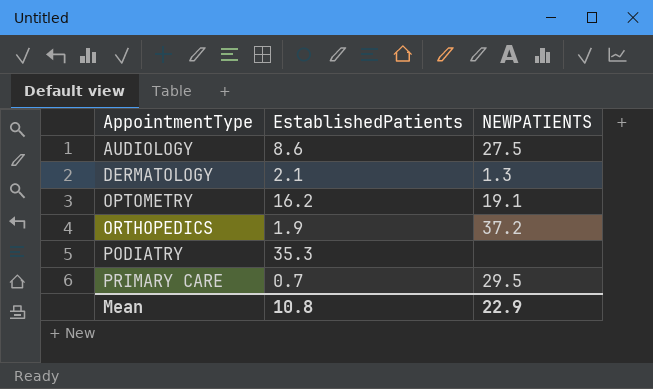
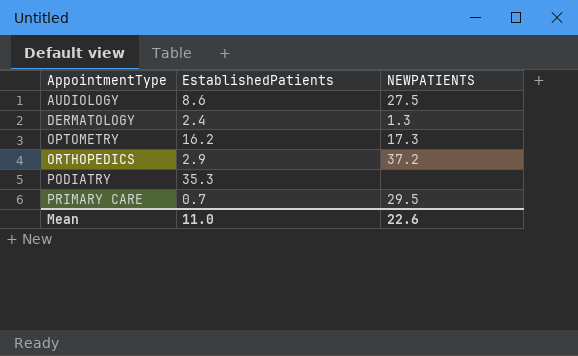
DERMATOLOGY | EstablishedPatients: 2.1 -> 2.4
OPTOMETRY | NEWPATIENTS: 19.1 -> 17.3
ORTHOPEDICS | EstablishedPatients: 1.9 -> 2.9
Mean | EstablishedPatients: 10.8 -> 11.0
Mean | NEWPATIENTS: 22.9 -> 22.6

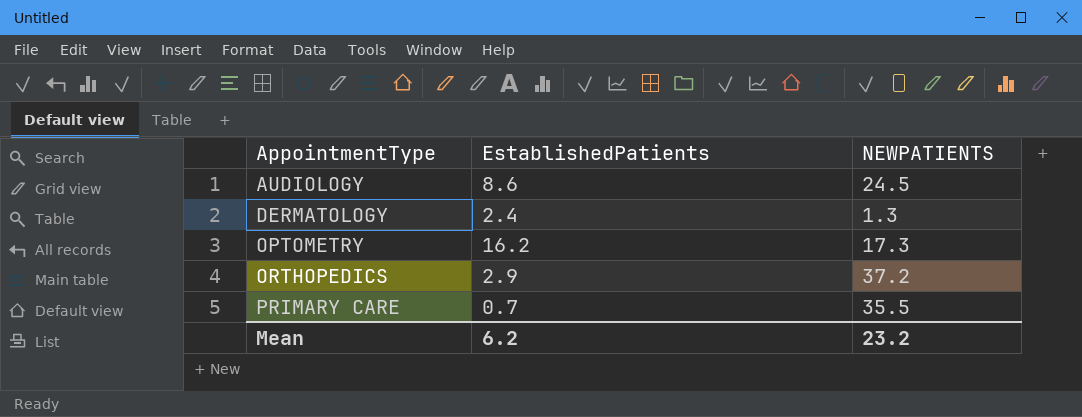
row PODIATRY: 35.3 | none -> none
AUDIOLOGY | NEWPATIENTS: 27.5 -> 24.5
PRIMARY CARE | NEWPATIENTS: 29.5 -> 35.5
Mean | EstablishedPatients: 11.0 -> 6.2
Mean | NEWPATIENTS: 22.6 -> 23.2

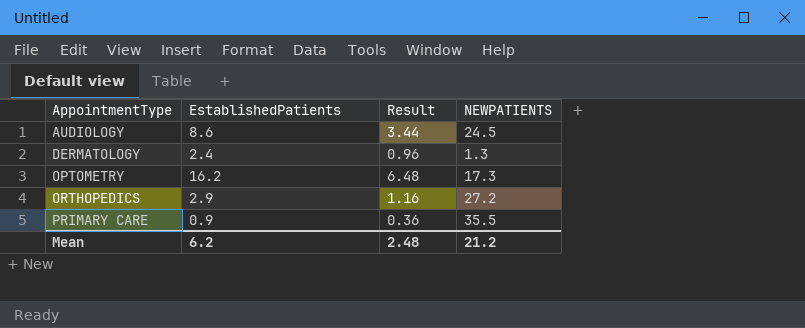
column Result | formula: none -> [EstablishedPatients] * 0.4
ORTHOPEDICS | NEWPATIENTS: 37.2 -> 27.2
PRIMARY CARE | EstablishedPatients: 0.7 -> 0.9
Mean | NEWPATIENTS: 23.2 -> 21.2

